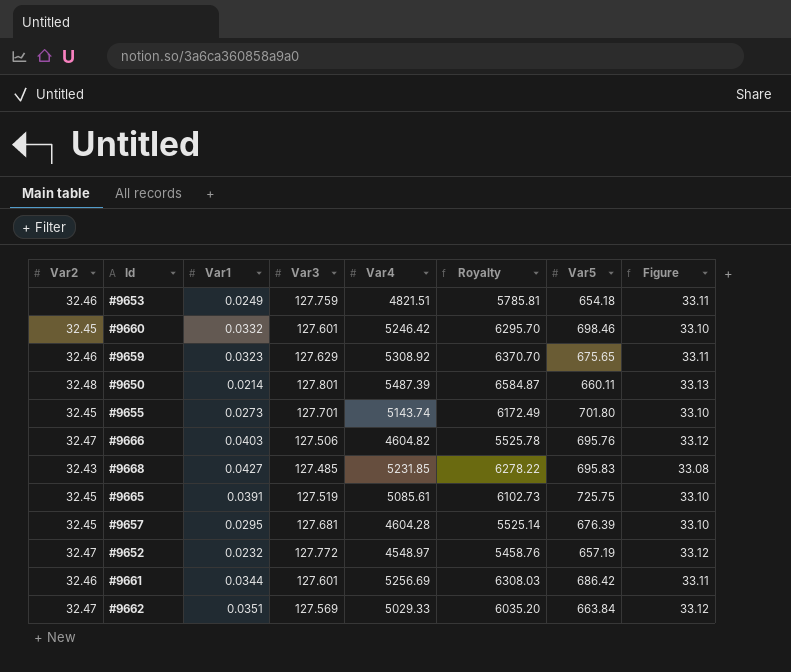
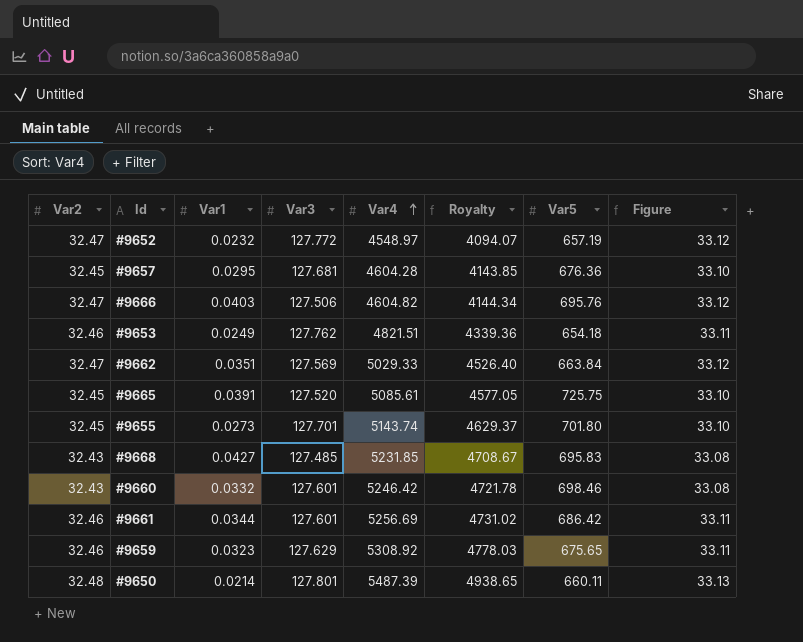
row order: none -> Var4 ascending
column Royalty | formula: [Var4] * 1.2 -> [Var4] * 0.9
#9657 | Var5: 676.39 -> 676.36
#9653 | Var3: 127.759 -> 127.762
#9665 | Var3: 127.519 -> 127.520
#9660 | Var2: 32.45 -> 32.43
#9660 | Figure: 33.10 -> 33.08

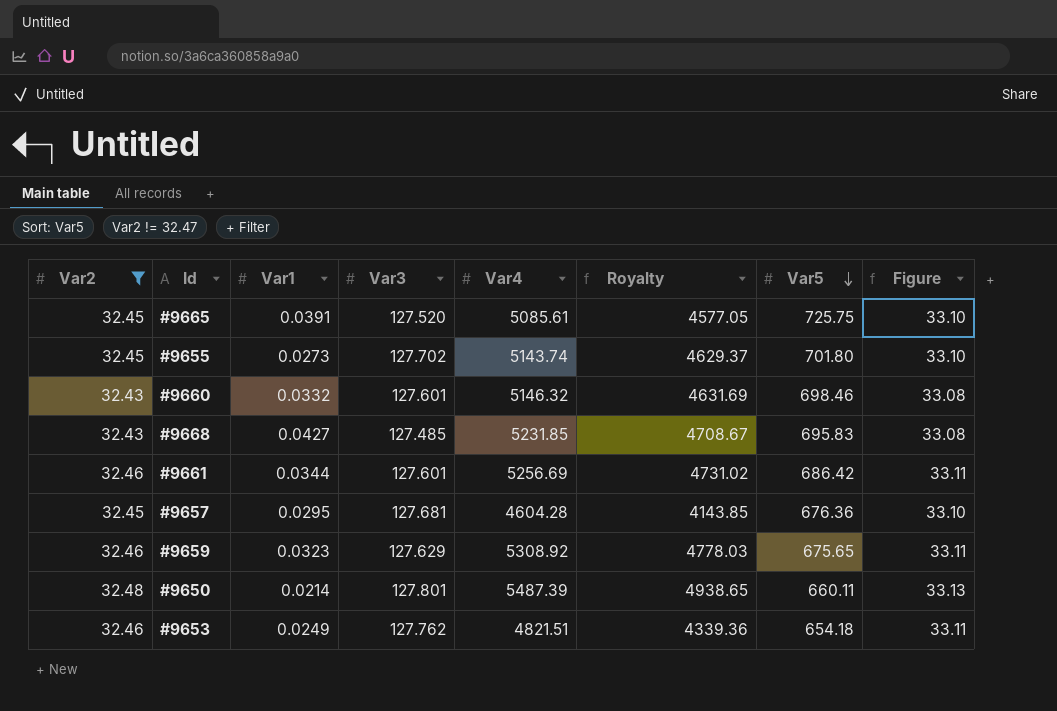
filter: none -> Var2 != 32.47
row order: Var4 ascending -> Var5 descending
#9655 | Var3: 127.701 -> 127.702
#9660 | Var4: 5246.42 -> 5146.32
#9660 | Royalty: 4721.78 -> 4631.69

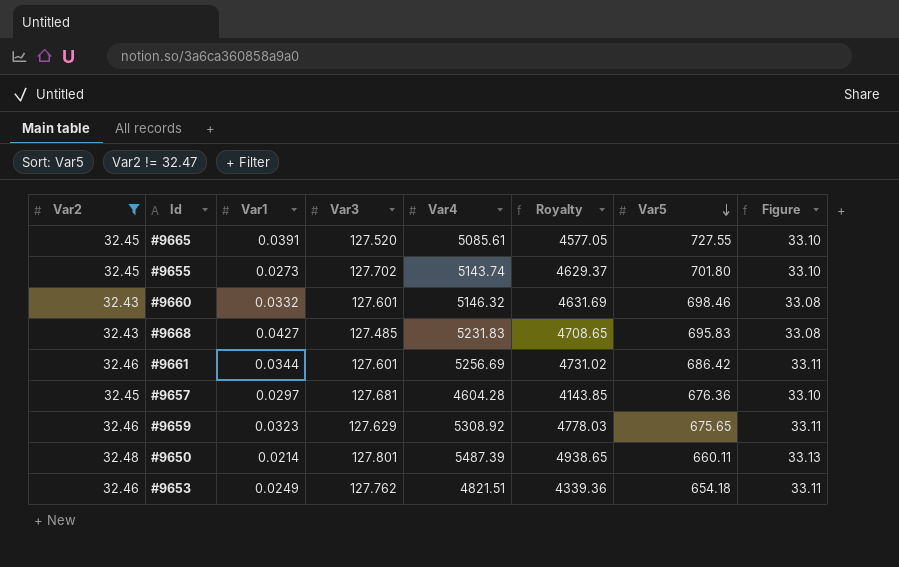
#9665 | Var5: 725.75 -> 727.55
#9668 | Var4: 5231.85 -> 5231.83
#9668 | Royalty: 4708.67 -> 4708.65
#9657 | Var1: 0.0295 -> 0.0297

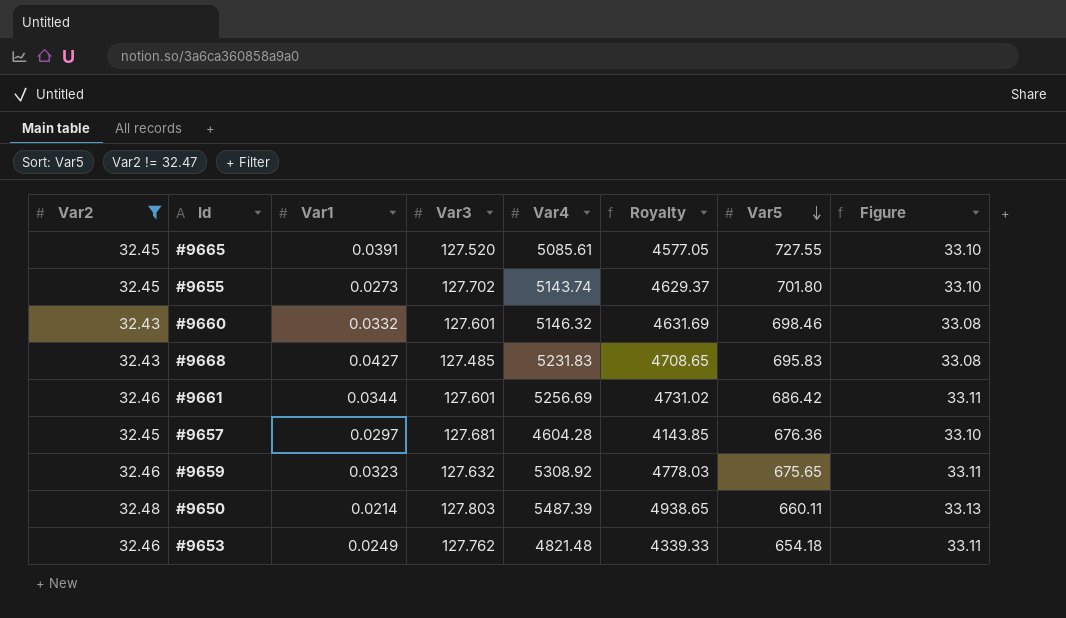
#9659 | Var3: 127.629 -> 127.632
#9650 | Var3: 127.801 -> 127.803
#9653 | Var4: 4821.51 -> 4821.48
#9653 | Royalty: 4339.36 -> 4339.33

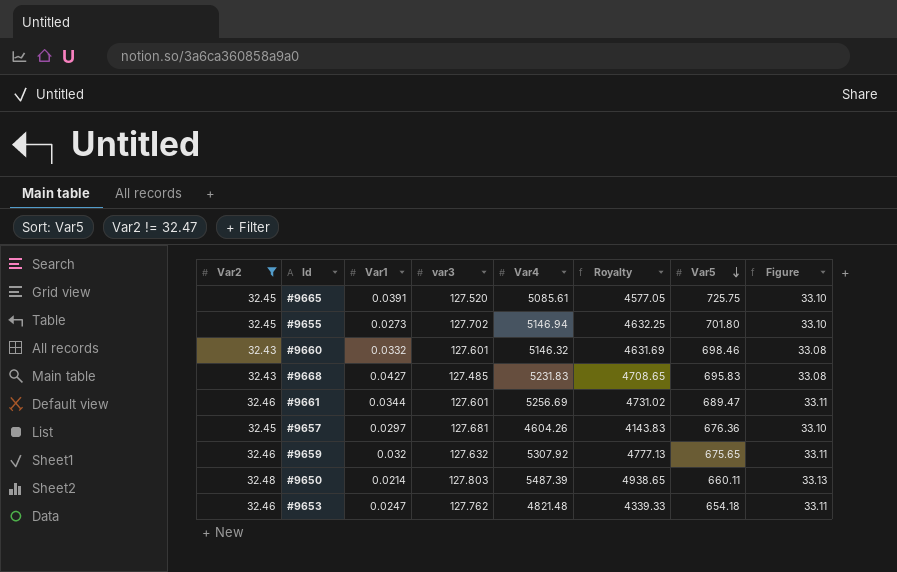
column name: Var3 -> var3
#9665 | Var5: 727.55 -> 725.75
#9655 | Var4: 5143.74 -> 5146.94
#9655 | Royalty: 4629.37 -> 4632.25
#9661 | Var5: 686.42 -> 689.47
#9657 | Var4: 4604.28 -> 4604.26
#9657 | Royalty: 4143.85 -> 4143.83
#9659 | Var1: 0.0323 -> 0.032
#9659 | Var4: 5308.92 -> 5307.92
#9659 | Royalty: 4778.03 -> 4777.13
#9653 | Var1: 0.0249 -> 0.0247

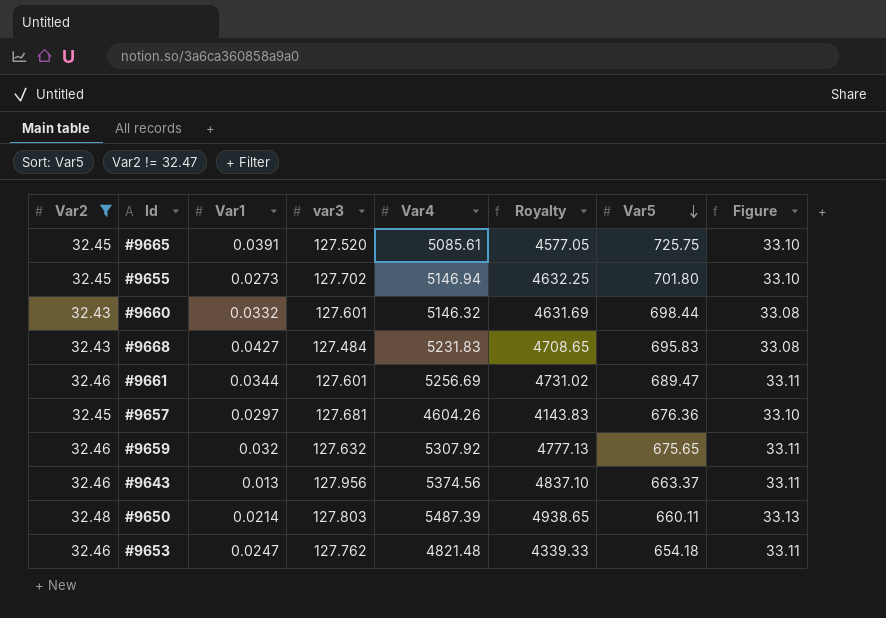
#9660 | Var5: 698.46 -> 698.44
#9668 | var3: 127.485 -> 127.484
row #9643: none -> 32.46 | 0.013 | 127.956 | 5374.56 | 4837.10 | 663.37 | 33.11

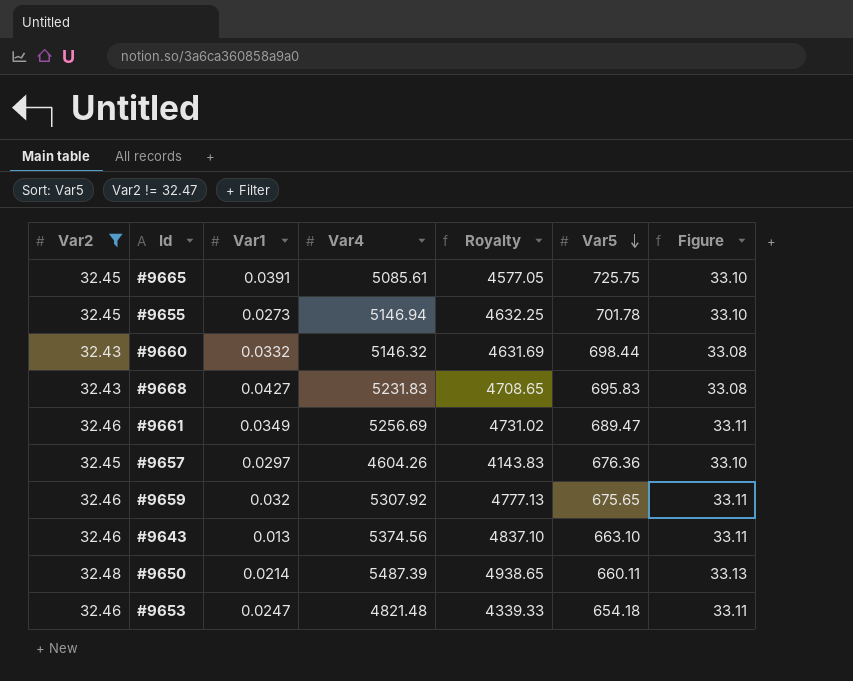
column var3 | position: 4 -> none
#9655 | Var5: 701.80 -> 701.78
#9661 | Var1: 0.0344 -> 0.0349
#9643 | Var5: 663.37 -> 663.10

